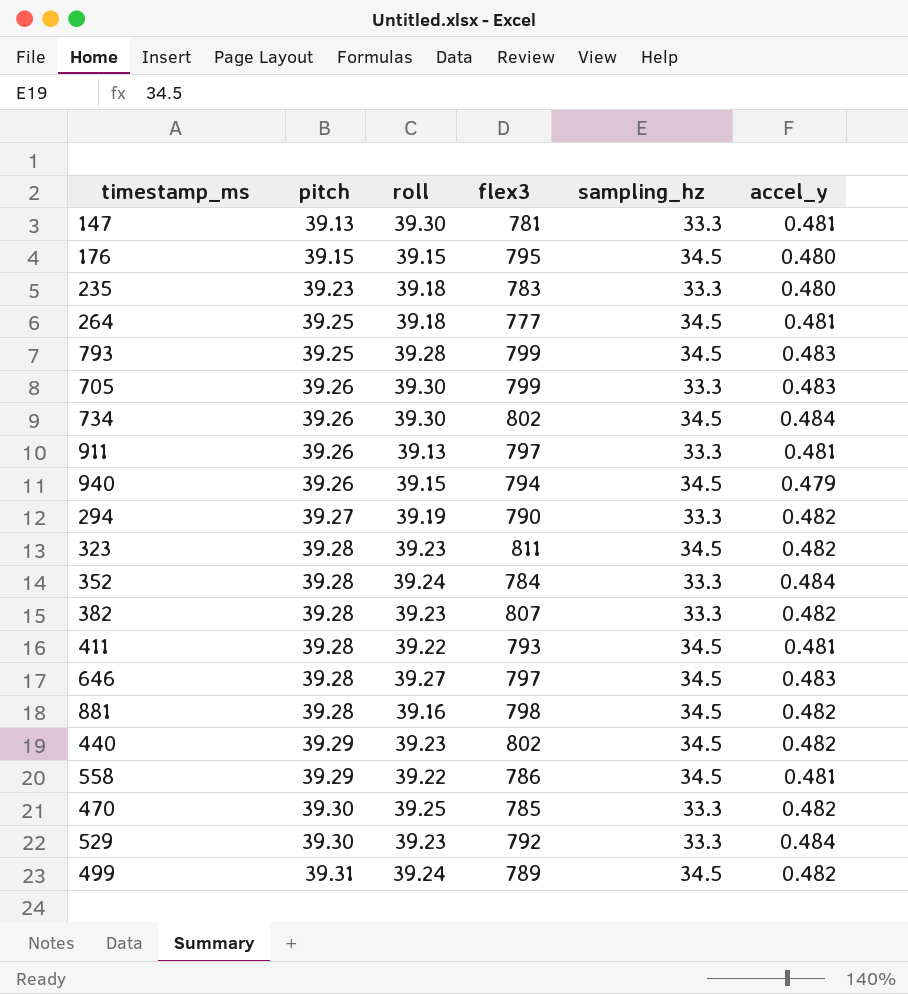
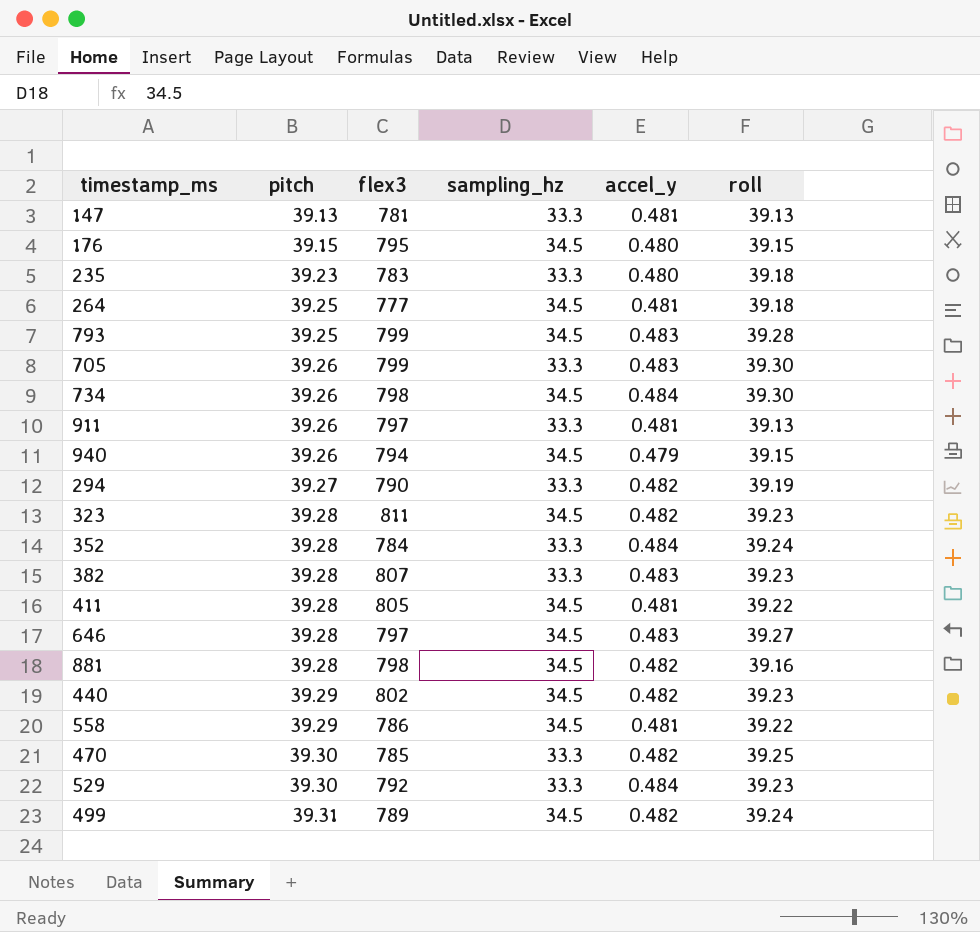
column roll | position: 3 -> 6
147 | roll: 39.30 -> 39.13
734 | flex3: 802 -> 798
382 | accel_y: 0.482 -> 0.483
411 | flex3: 793 -> 805

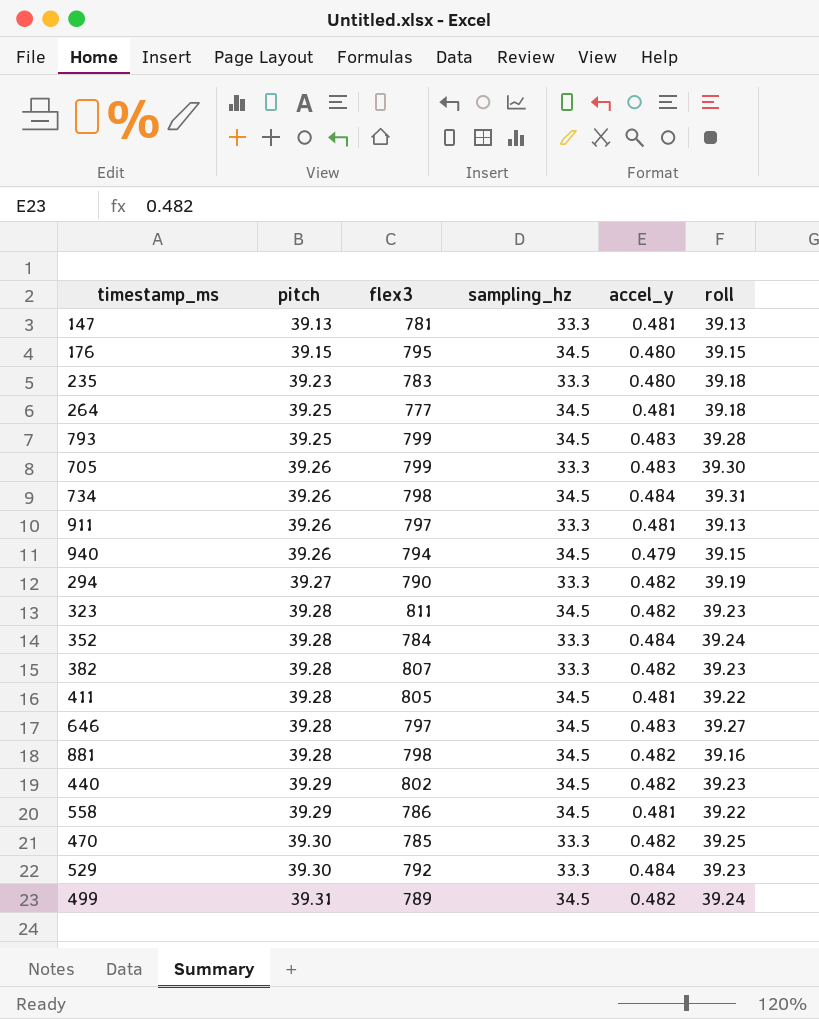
734 | roll: 39.30 -> 39.31
382 | accel_y: 0.483 -> 0.482

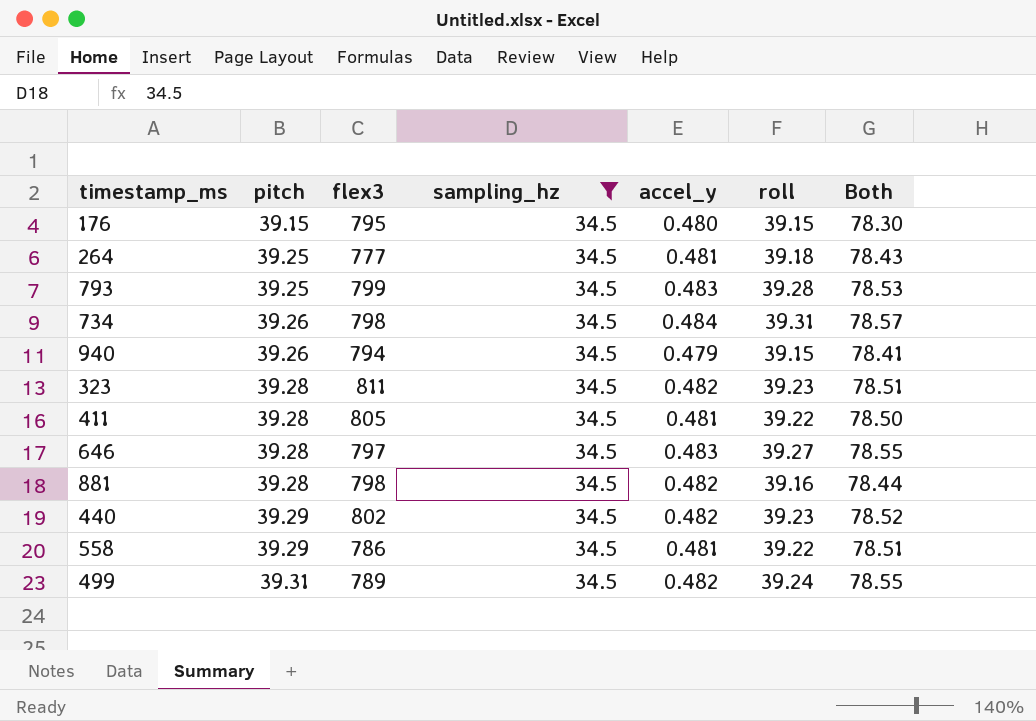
filter: none -> sampling_hz = 34.5
column Both | formula: none -> [pitch] + [roll]

